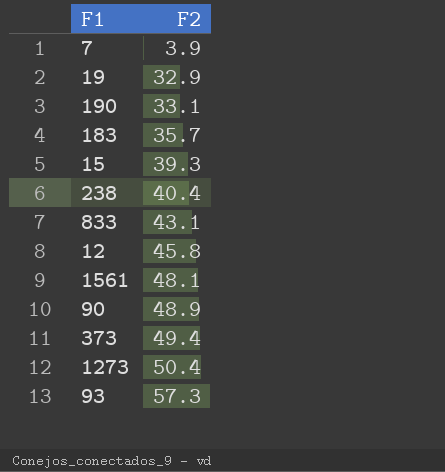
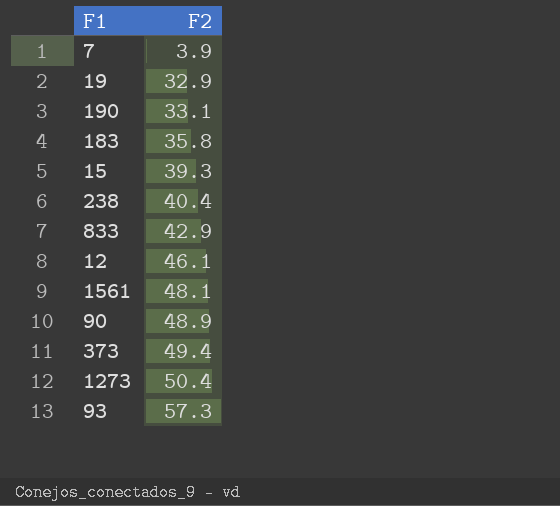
183 | F2: 35.7 -> 35.8
833 | F2: 43.1 -> 42.9
12 | F2: 45.8 -> 46.1

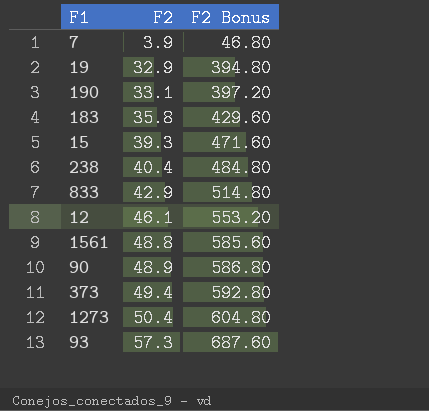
column F2 Bonus | formula: none -> [F2] * 12
1561 | F2: 48.1 -> 48.8

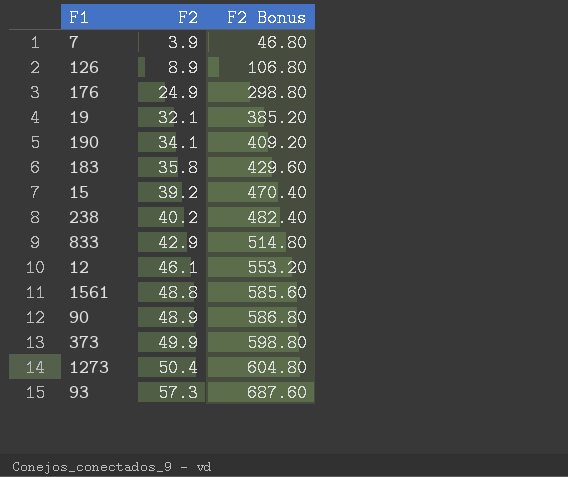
row 126: none -> 8.9 | 106.80
row 176: none -> 24.9 | 298.80
19 | F2: 32.9 -> 32.1
19 | F2 Bonus: 394.80 -> 385.20
190 | F2: 33.1 -> 34.1
190 | F2 Bonus: 397.20 -> 409.20
15 | F2: 39.3 -> 39.2
15 | F2 Bonus: 471.60 -> 470.40
238 | F2: 40.4 -> 40.2
238 | F2 Bonus: 484.80 -> 482.40
373 | F2: 49.4 -> 49.9
373 | F2 Bonus: 592.80 -> 598.80

